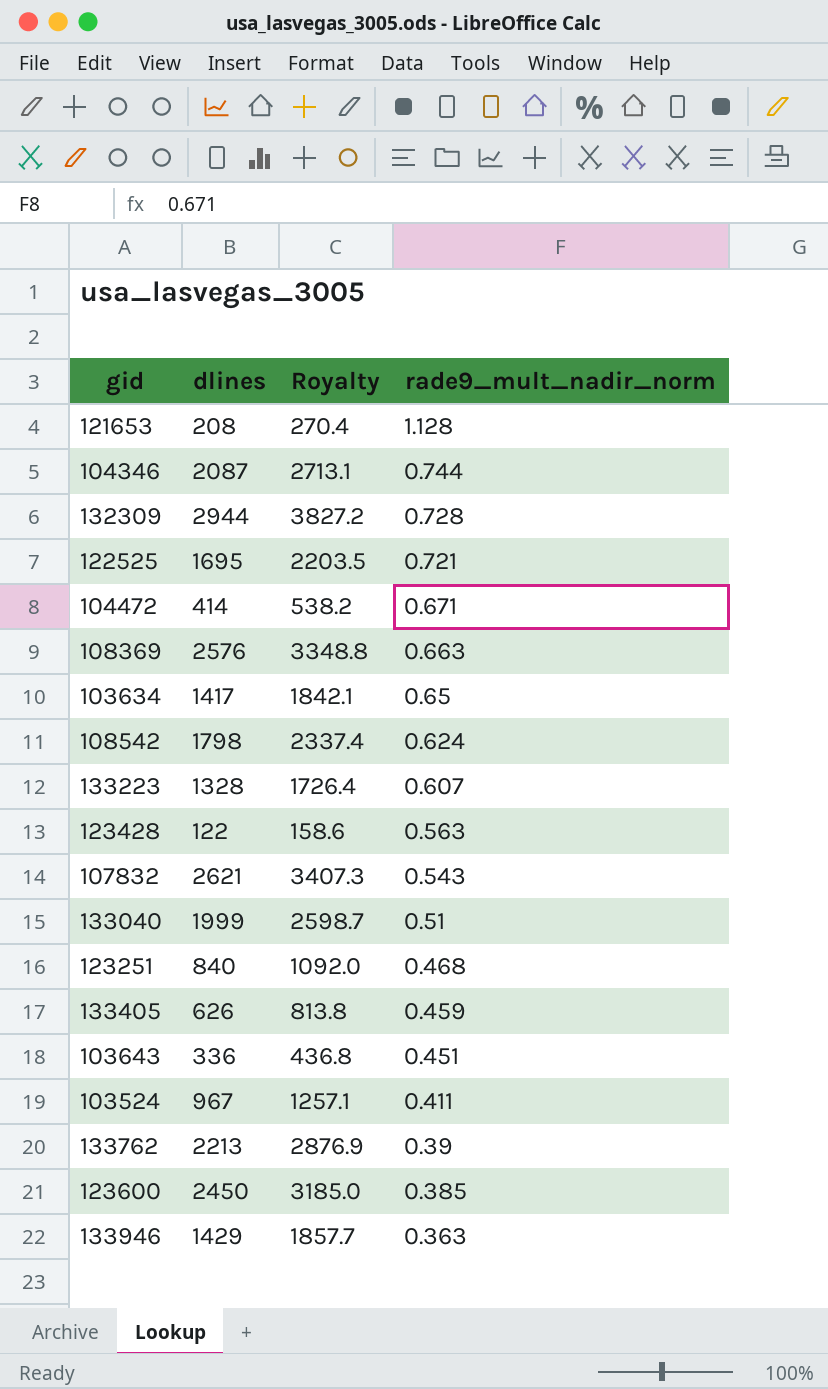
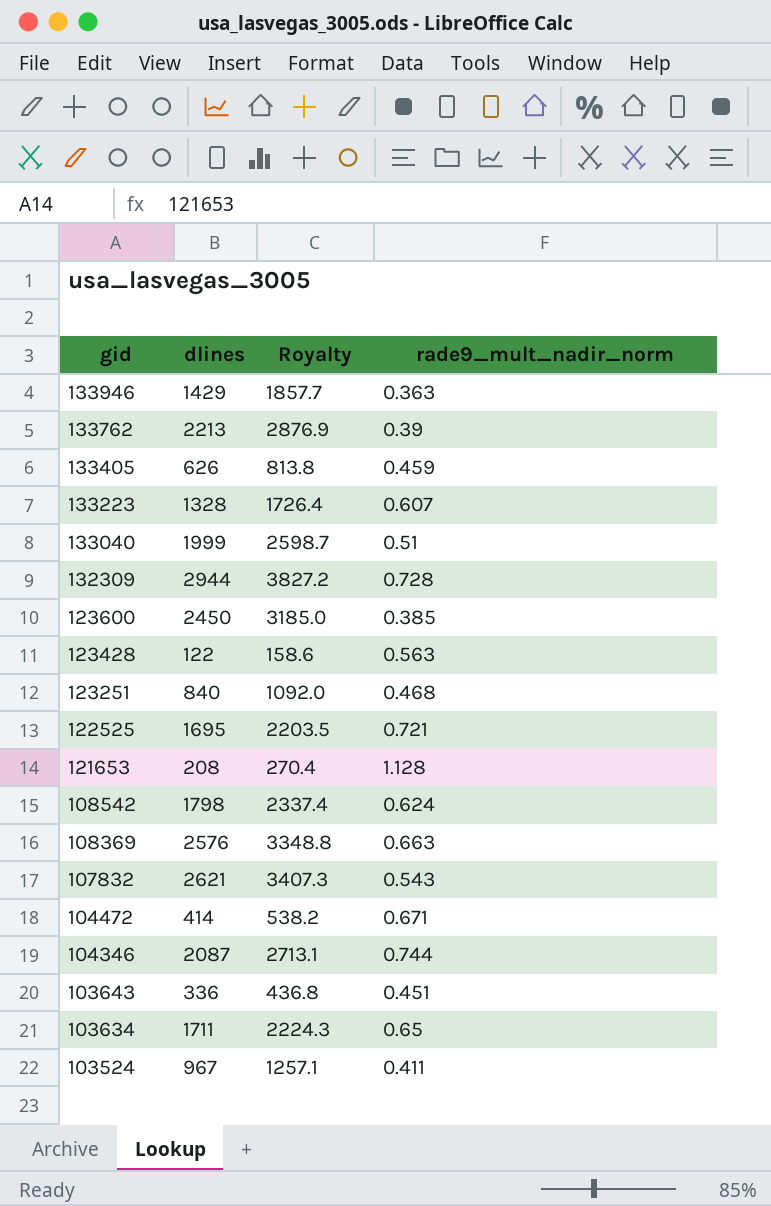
row order: rade9_mult_nadir_norm descending -> gid descending
103634 | dlines: 1417 -> 1711
103634 | Royalty: 1842.1 -> 2224.3

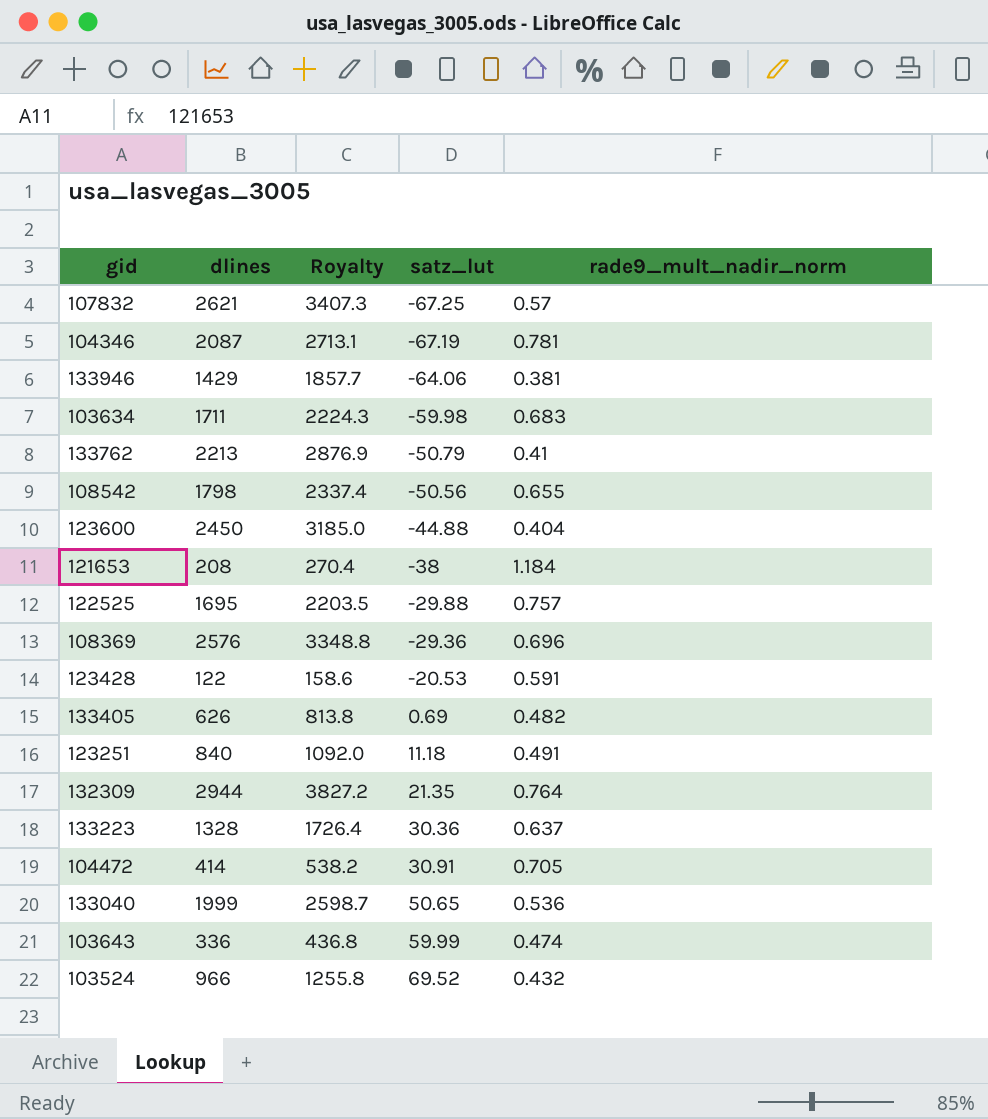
row order: gid descending -> satz_lut ascending
column satz_lut | position: none -> 4
107832 | rade9_mult_nadir_norm: 0.543 -> 0.57
104346 | rade9_mult_nadir_norm: 0.744 -> 0.781
133946 | rade9_mult_nadir_norm: 0.363 -> 0.381
103634 | rade9_mult_nadir_norm: 0.65 -> 0.683
133762 | rade9_mult_nadir_norm: 0.39 -> 0.41
108542 | rade9_mult_nadir_norm: 0.624 -> 0.655
123600 | rade9_mult_nadir_norm: 0.385 -> 0.404
121653 | rade9_mult_nadir_norm: 1.128 -> 1.184
122525 | rade9_mult_nadir_norm: 0.721 -> 0.757
108369 | rade9_mult_nadir_norm: 0.663 -> 0.696
123428 | rade9_mult_nadir_norm: 0.563 -> 0.591
133405 | rade9_mult_nadir_norm: 0.459 -> 0.482
123251 | rade9_mult_nadir_norm: 0.468 -> 0.491
132309 | rade9_mult_nadir_norm: 0.728 -> 0.764
133223 | rade9_mult_nadir_norm: 0.607 -> 0.637
104472 | rade9_mult_nadir_norm: 0.671 -> 0.705
133040 | rade9_mult_nadir_norm: 0.51 -> 0.536
103643 | rade9_mult_nadir_norm: 0.451 -> 0.474
103524 | dlines: 967 -> 966
103524 | Royalty: 1257.1 -> 1255.8
103524 | rade9_mult_nadir_norm: 0.411 -> 0.432

